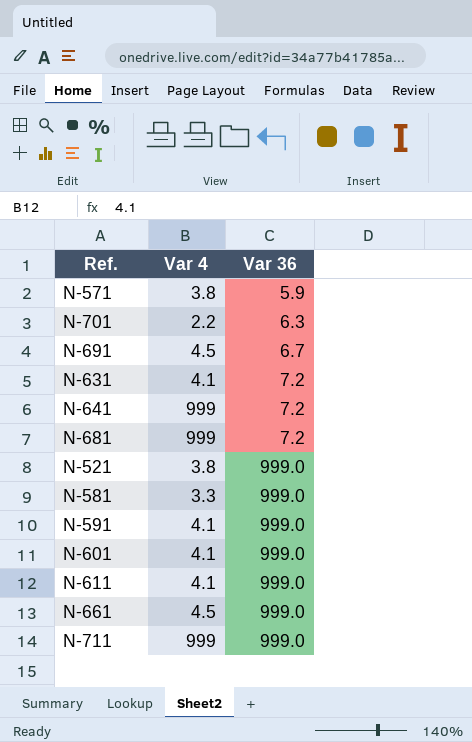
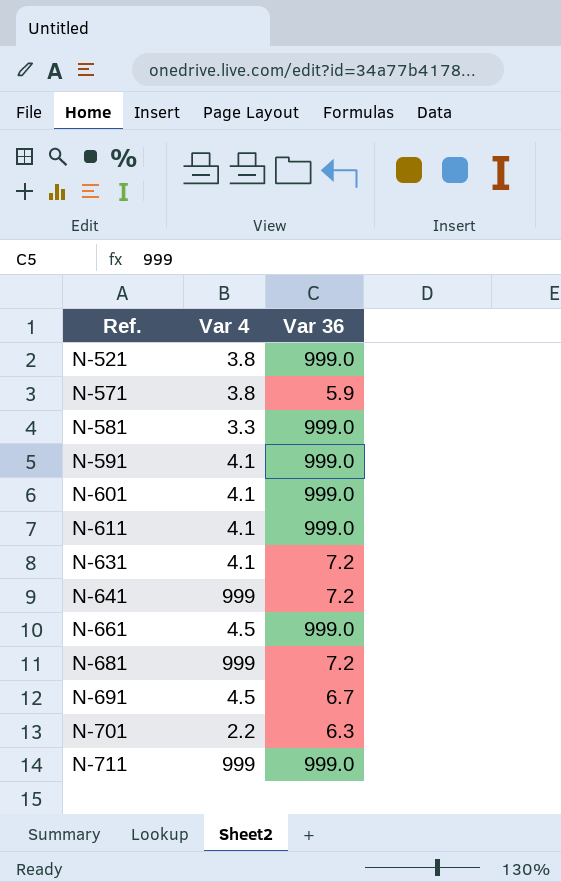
row order: Var 36 ascending -> Ref. ascending

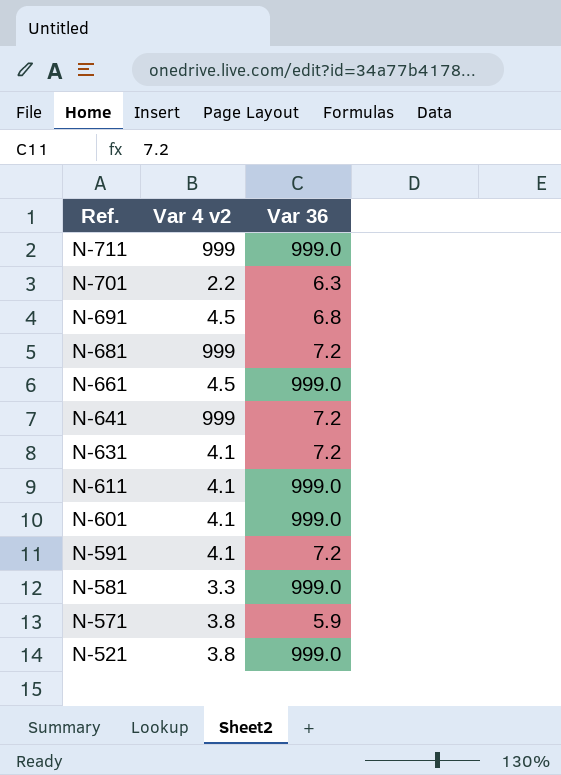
row order: Ref. ascending -> Ref. descending
column name: Var 4 -> Var 4 v2
N-691 | Var 36: 6.7 -> 6.8
N-591 | Var 36: 999.0 -> 7.2

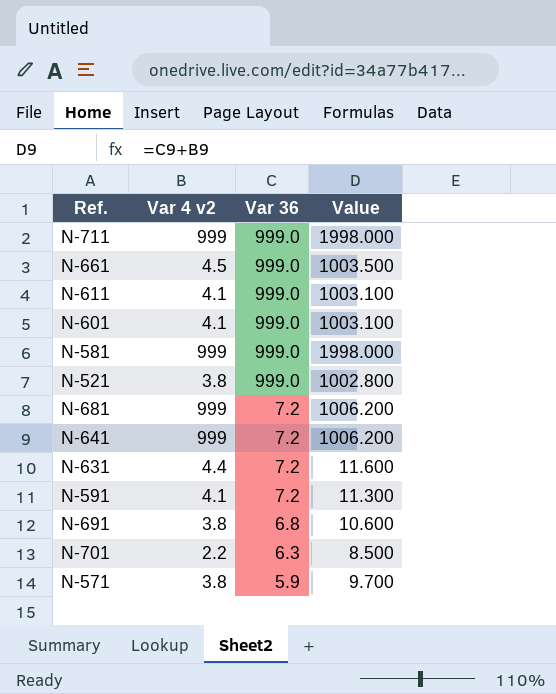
row order: Ref. descending -> Var 36 descending
column Value | formula: none -> [Var 4 v2] + [Var 36]
N-581 | Var 4 v2: 3.3 -> 999
N-631 | Var 4 v2: 4.1 -> 4.4
N-691 | Var 4 v2: 4.5 -> 3.8

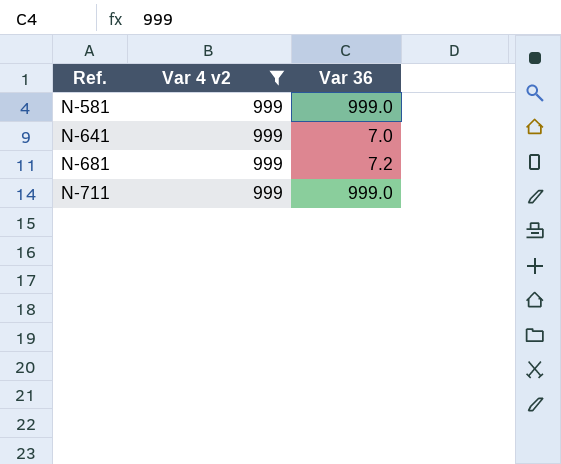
filter: none -> Var 4 v2 = 999
row order: Var 36 descending -> Ref. ascending
column Value | formula: [Var 4 v2] + [Var 36] -> none
N-641 | Var 36: 7.2 -> 7.0

